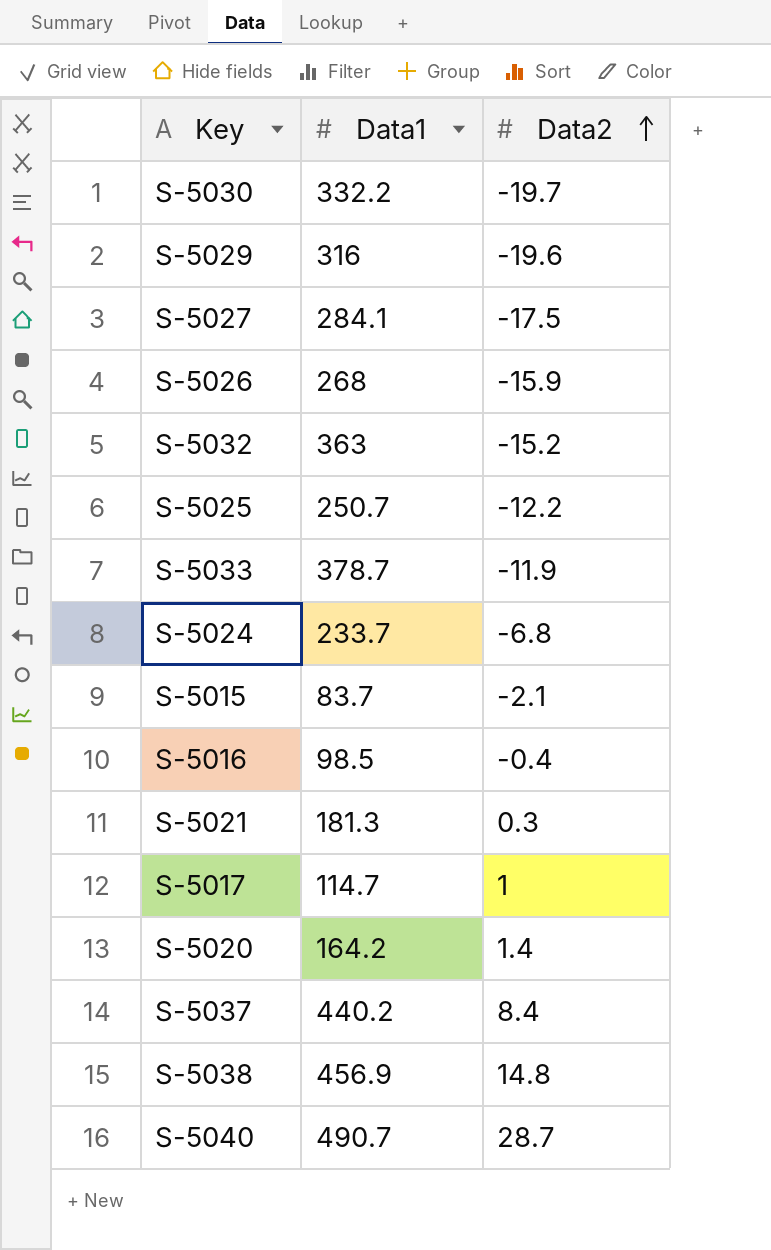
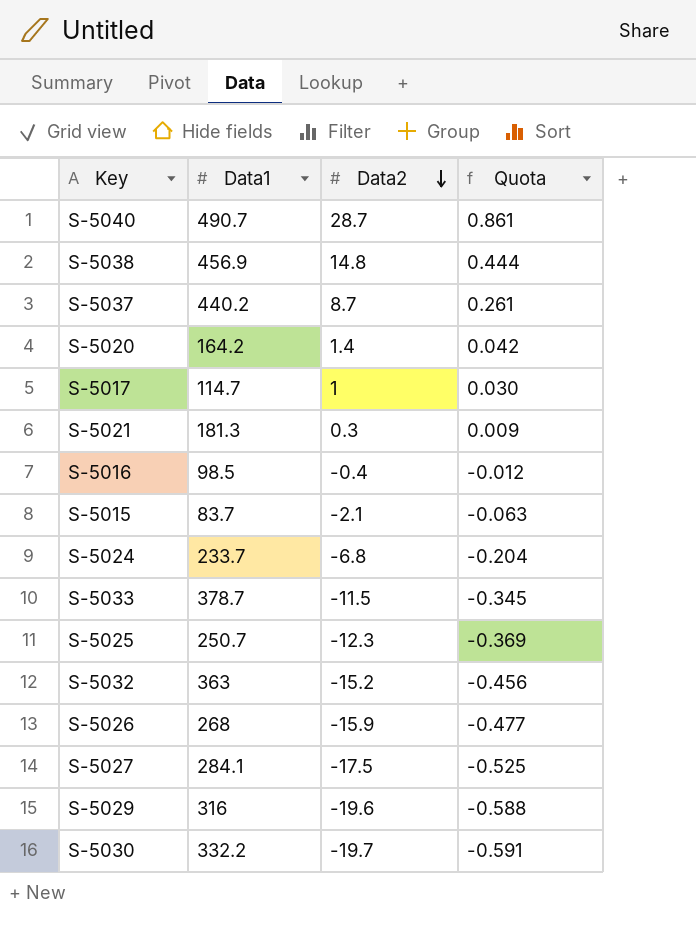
row order: Data2 ascending -> Data2 descending
column Quota | formula: none -> [Data2] * 0.03
S-5037 | Data2: 8.4 -> 8.7
S-5033 | Data2: -11.9 -> -11.5
S-5025 | Data2: -12.2 -> -12.3

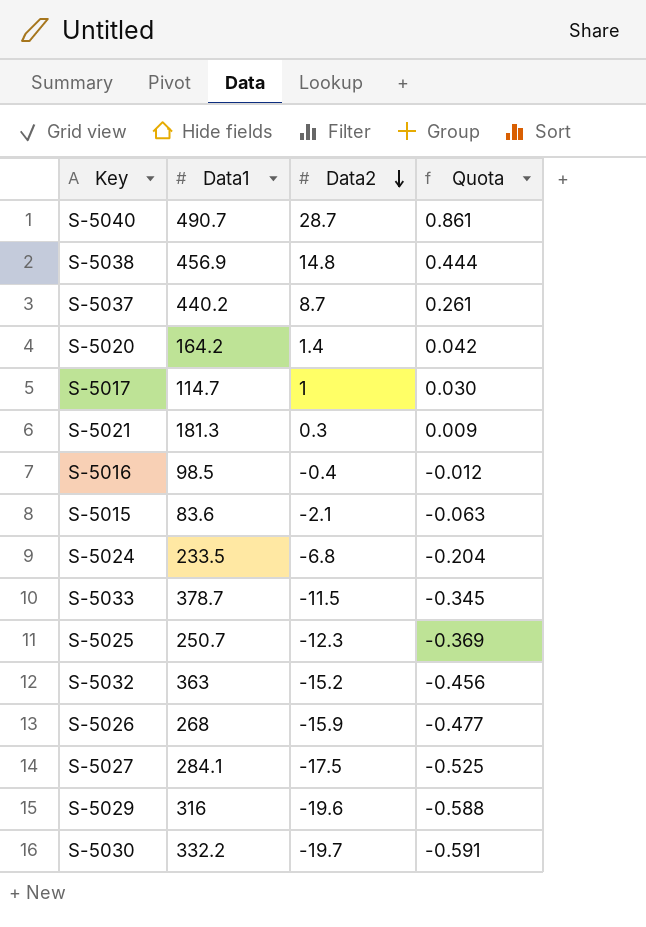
S-5015 | Data1: 83.7 -> 83.6
S-5024 | Data1: 233.7 -> 233.5

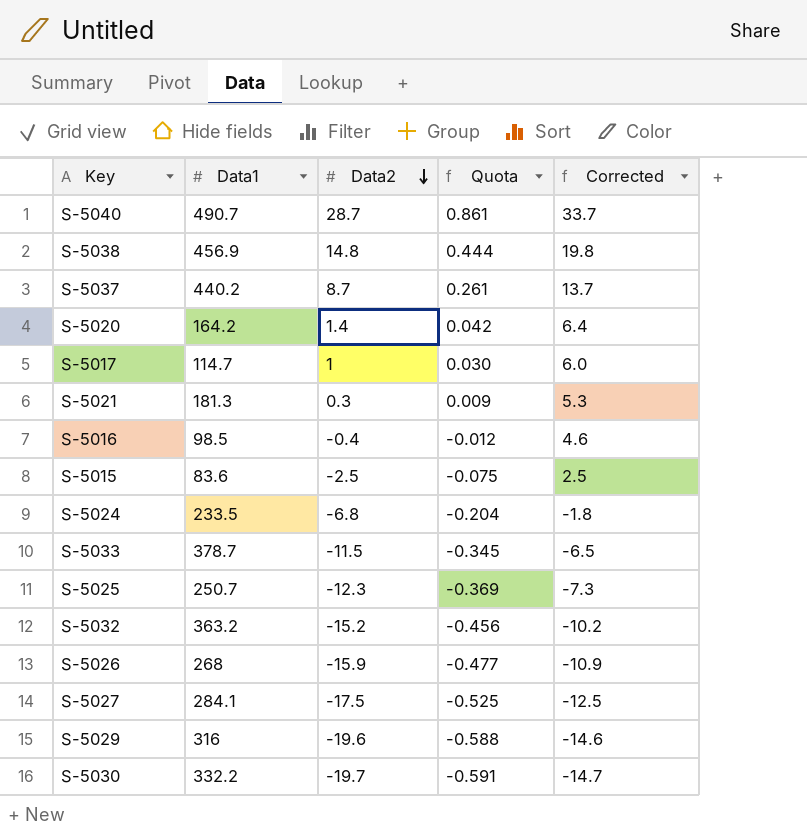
column Corrected | formula: none -> [Data2] + 5
S-5015 | Data2: -2.1 -> -2.5
S-5015 | Quota: -0.063 -> -0.075
S-5032 | Data1: 363 -> 363.2

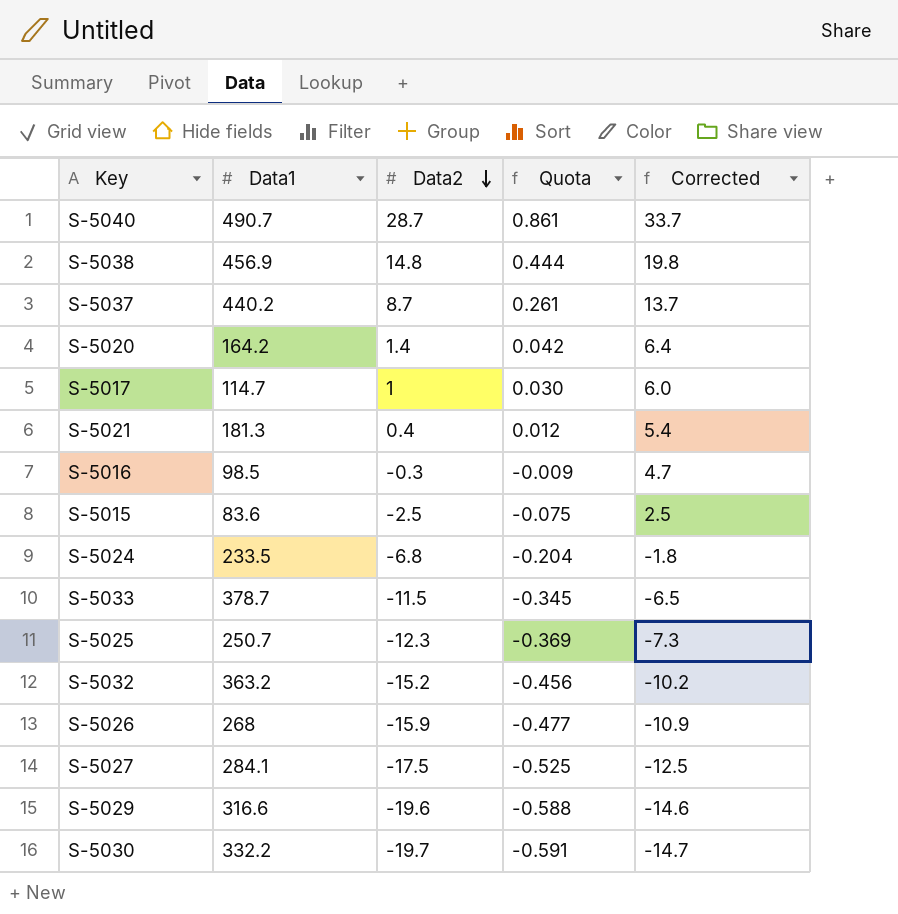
S-5021 | Data2: 0.3 -> 0.4
S-5021 | Quota: 0.009 -> 0.012
S-5021 | Corrected: 5.3 -> 5.4
S-5016 | Data2: -0.4 -> -0.3
S-5016 | Quota: -0.012 -> -0.009
S-5016 | Corrected: 4.6 -> 4.7
S-5029 | Data1: 316 -> 316.6

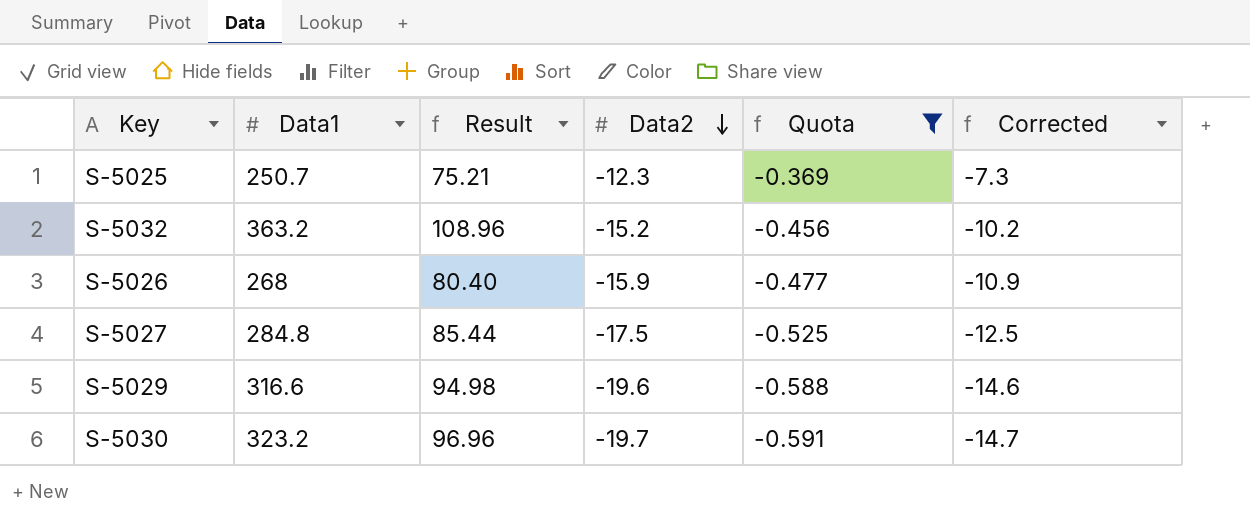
filter: none -> Quota <= -0.369
column Result | formula: none -> [Data1] * 0.3
S-5027 | Data1: 284.1 -> 284.8
S-5030 | Data1: 332.2 -> 323.2

